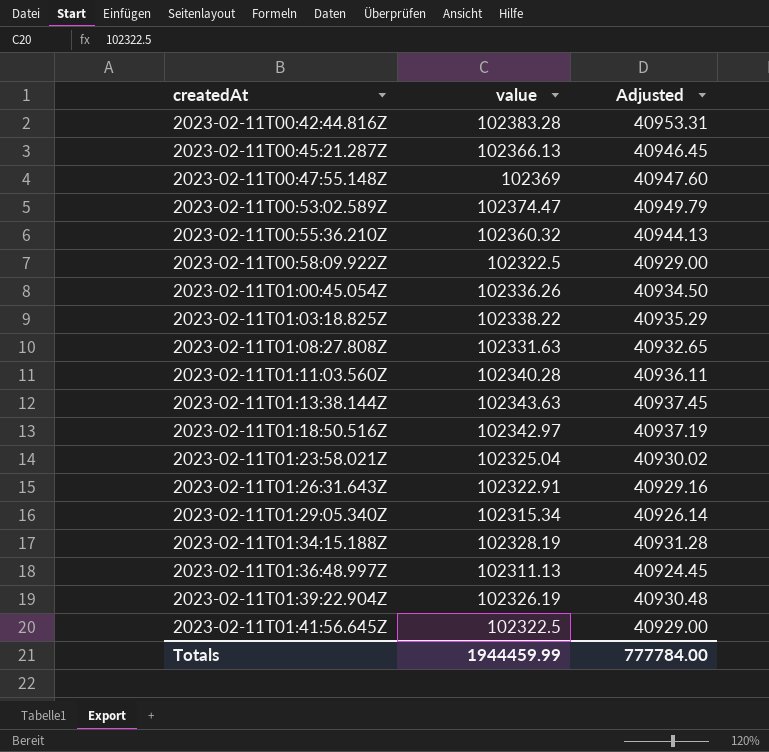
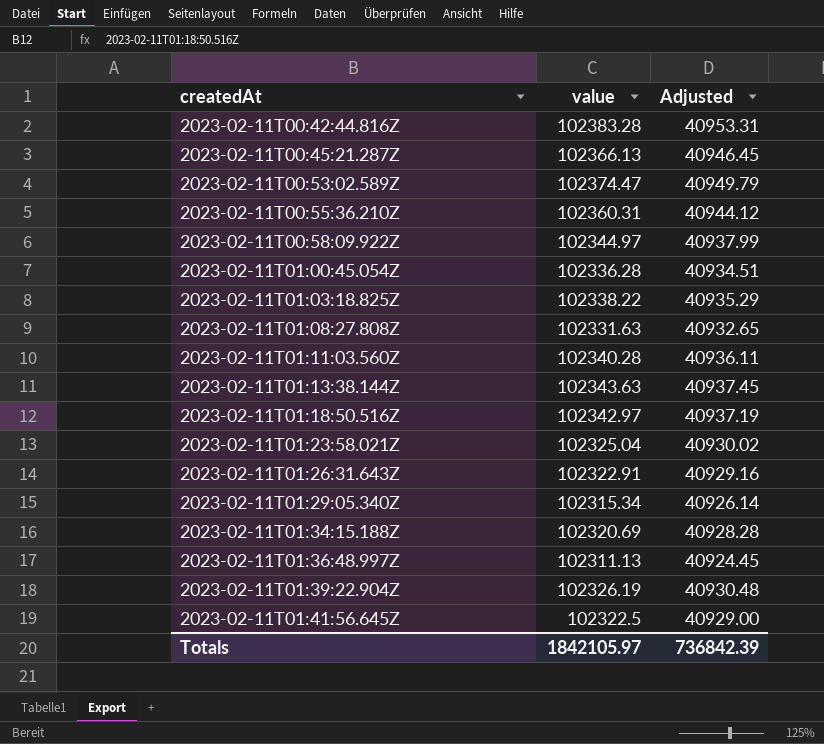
row 2023-02-11T00:47:55.148Z: 102369 | 40947.60 -> none
2023-02-11T00:55:36.210Z | value: 102360.32 -> 102360.31
2023-02-11T00:55:36.210Z | Adjusted: 40944.13 -> 40944.12
2023-02-11T00:58:09.922Z | value: 102322.5 -> 102344.97
2023-02-11T00:58:09.922Z | Adjusted: 40929.00 -> 40937.99
2023-02-11T01:00:45.054Z | value: 102336.26 -> 102336.28
2023-02-11T01:00:45.054Z | Adjusted: 40934.50 -> 40934.51
2023-02-11T01:34:15.188Z | value: 102328.19 -> 102320.69
2023-02-11T01:34:15.188Z | Adjusted: 40931.28 -> 40928.28
Totals | value: 1944459.99 -> 1842105.97
Totals | Adjusted: 777784.00 -> 736842.39

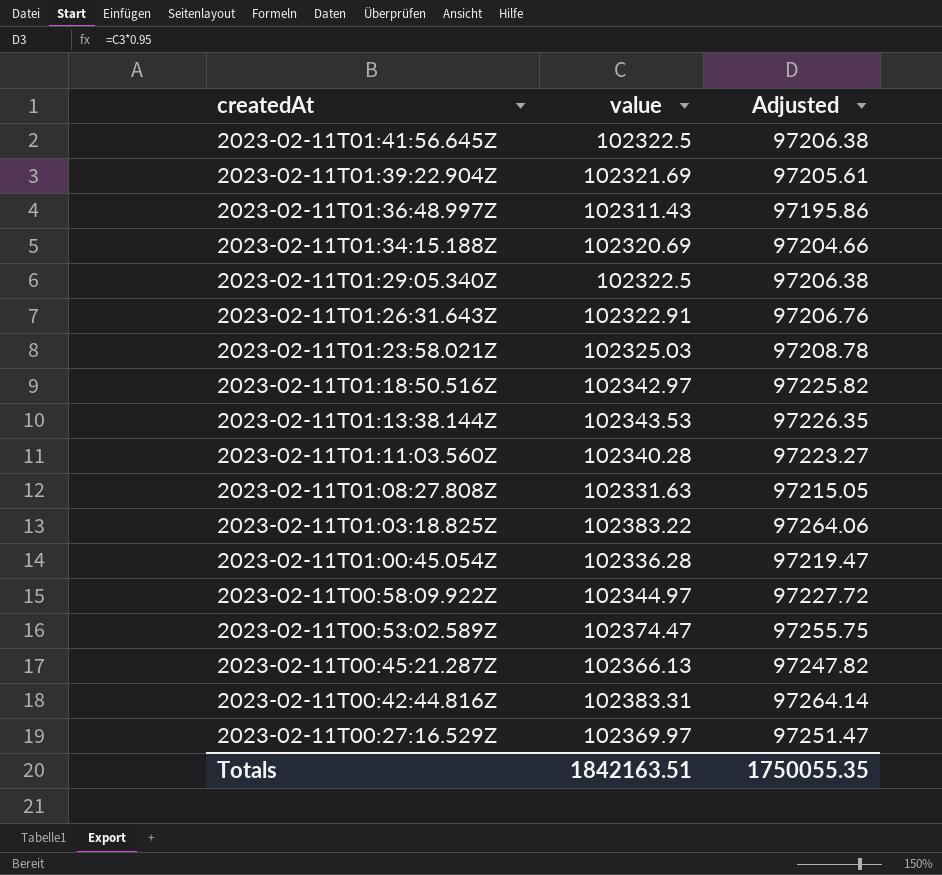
row order: createdAt ascending -> createdAt descending
column Adjusted | formula: [value] * 0.4 -> [value] * 0.95
row 2023-02-11T00:55:36.210Z: 102360.31 | 40944.12 -> none
2023-02-11T01:39:22.904Z | value: 102326.19 -> 102321.69
2023-02-11T01:36:48.997Z | value: 102311.13 -> 102311.43
2023-02-11T01:29:05.340Z | value: 102315.34 -> 102322.5
2023-02-11T01:23:58.021Z | value: 102325.04 -> 102325.03
2023-02-11T01:13:38.144Z | value: 102343.63 -> 102343.53
2023-02-11T01:03:18.825Z | value: 102338.22 -> 102383.22
2023-02-11T00:42:44.816Z | value: 102383.28 -> 102383.31
row 2023-02-11T00:27:16.529Z: none -> 102369.97 | 97251.47
Totals | value: 1842105.97 -> 1842163.51
Totals | Adjusted: 736842.39 -> 1750055.35

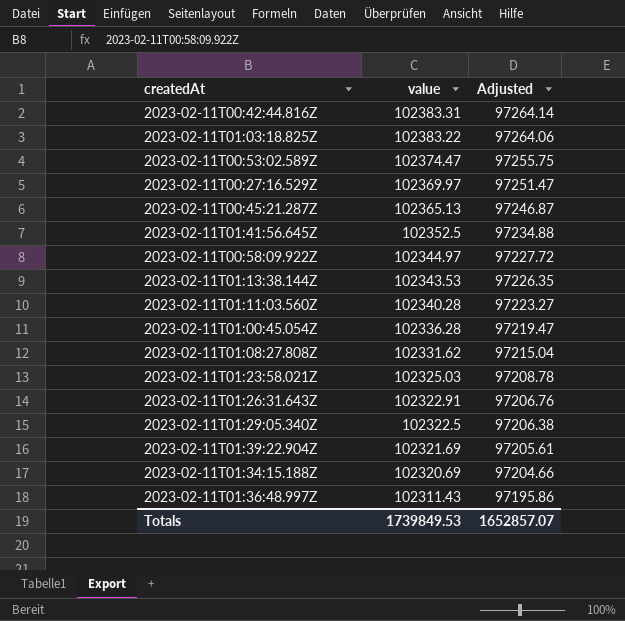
row order: createdAt descending -> value descending
row 2023-02-11T01:18:50.516Z: 102342.97 | 97225.82 -> none
2023-02-11T00:45:21.287Z | value: 102366.13 -> 102365.13
2023-02-11T00:45:21.287Z | Adjusted: 97247.82 -> 97246.87
2023-02-11T01:41:56.645Z | value: 102322.5 -> 102352.5
2023-02-11T01:41:56.645Z | Adjusted: 97206.38 -> 97234.88
2023-02-11T01:08:27.808Z | value: 102331.63 -> 102331.62
2023-02-11T01:08:27.808Z | Adjusted: 97215.05 -> 97215.04
Totals | value: 1842163.51 -> 1739849.53
Totals | Adjusted: 1750055.35 -> 1652857.07

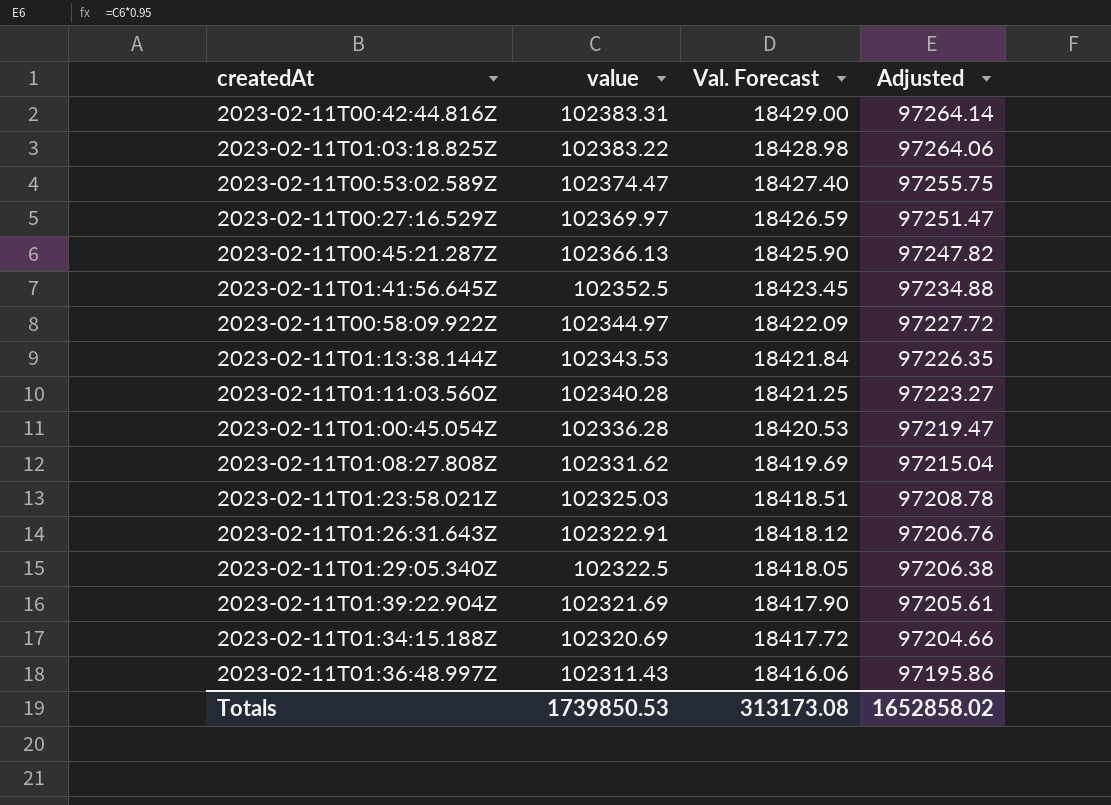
column Val. Forecast | formula: none -> [value] * 0.18
2023-02-11T00:45:21.287Z | value: 102365.13 -> 102366.13
2023-02-11T00:45:21.287Z | Adjusted: 97246.87 -> 97247.82
Totals | value: 1739849.53 -> 1739850.53
Totals | Adjusted: 1652857.07 -> 1652858.02

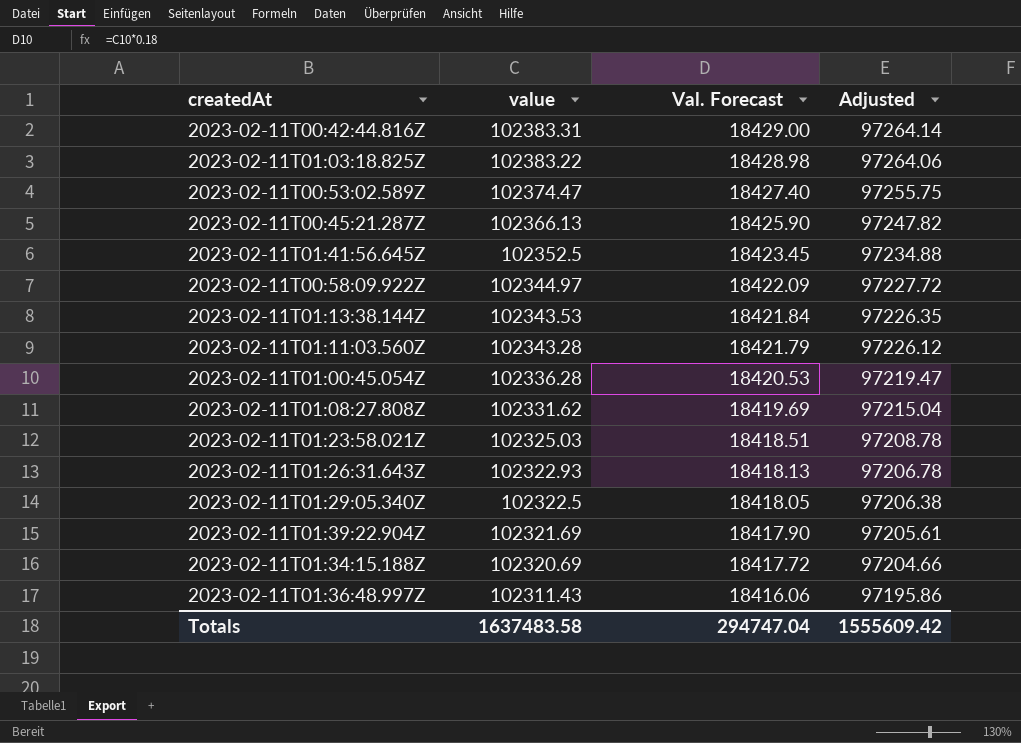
row 2023-02-11T00:27:16.529Z: 102369.97 | 18426.59 | 97251.47 -> none
2023-02-11T01:11:03.560Z | value: 102340.28 -> 102343.28
2023-02-11T01:11:03.560Z | Val. Forecast: 18421.25 -> 18421.79
2023-02-11T01:11:03.560Z | Adjusted: 97223.27 -> 97226.12
2023-02-11T01:26:31.643Z | value: 102322.91 -> 102322.93
2023-02-11T01:26:31.643Z | Val. Forecast: 18418.12 -> 18418.13
2023-02-11T01:26:31.643Z | Adjusted: 97206.76 -> 97206.78
Totals | value: 1739850.53 -> 1637483.58
Totals | Val. Forecast: 313173.08 -> 294747.04
Totals | Adjusted: 1652858.02 -> 1555609.42

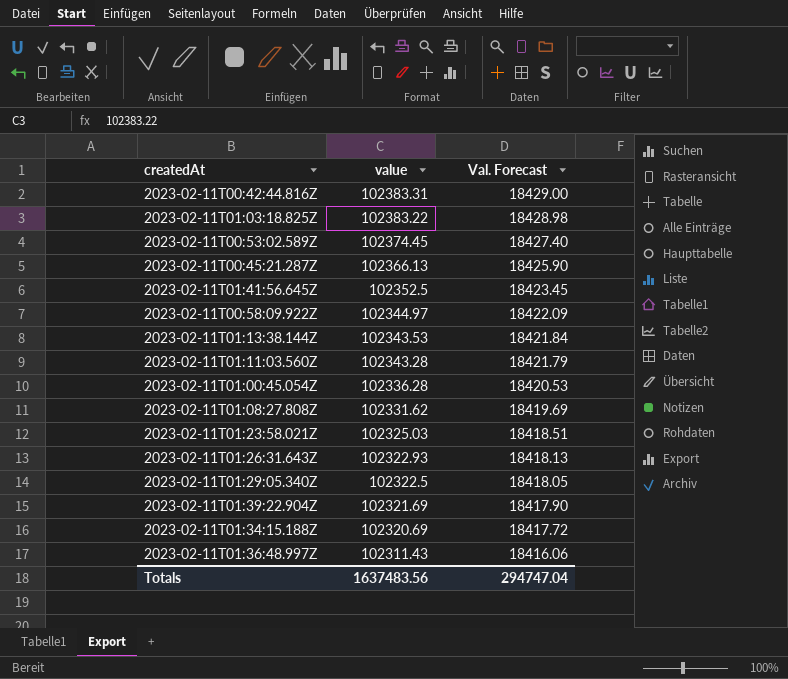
column Adjusted | formula: [value] * 0.95 -> none
2023-02-11T00:53:02.589Z | value: 102374.47 -> 102374.45
Totals | value: 1637483.58 -> 1637483.56

